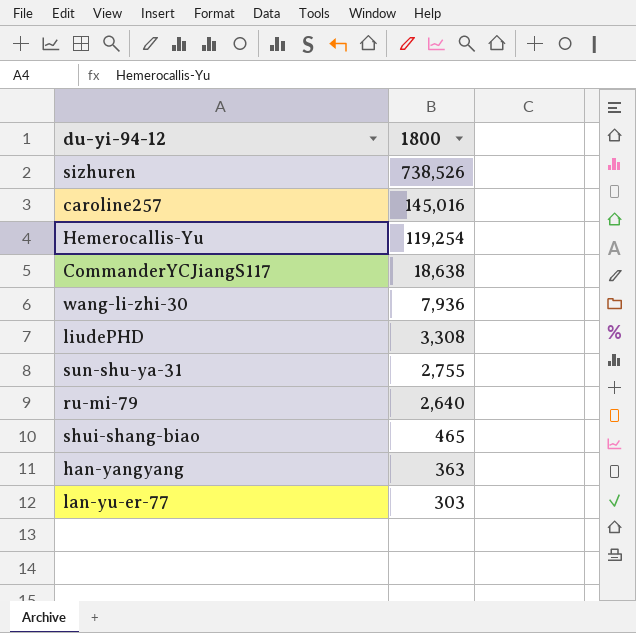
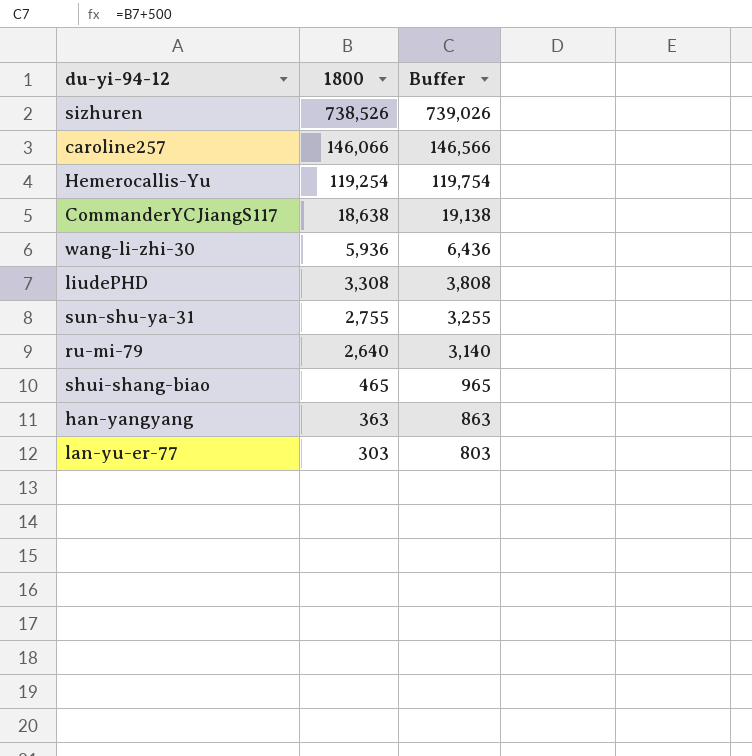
column Buffer | formula: none -> [1800] + 500
caroline257 | 1800: 145,016 -> 146,066
wang-li-zhi-30 | 1800: 7,936 -> 5,936

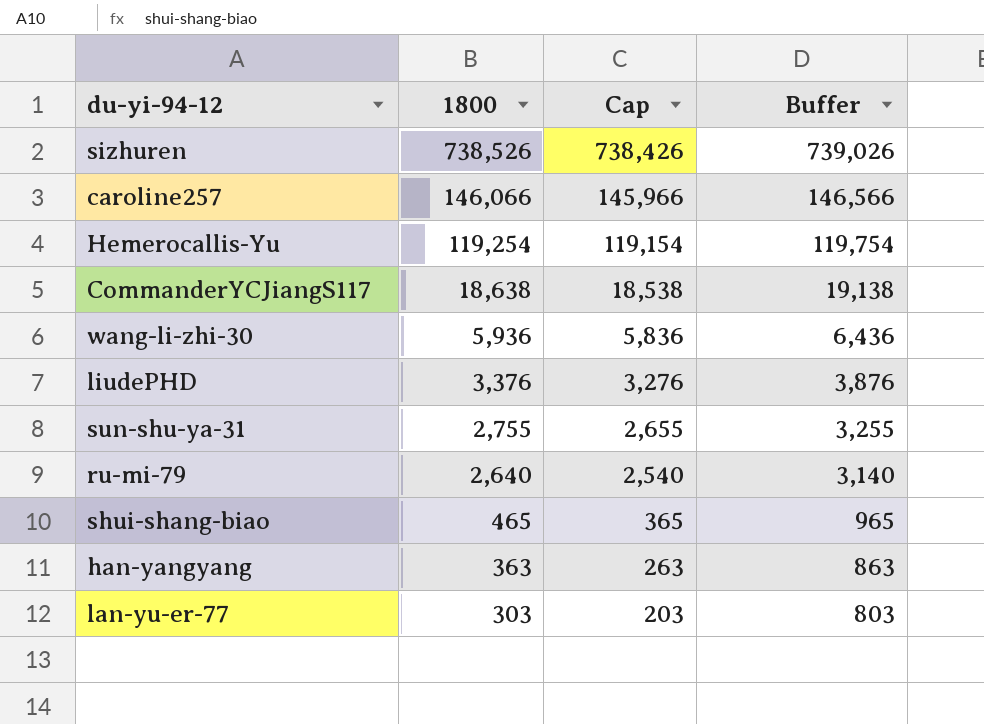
column Cap | formula: none -> [1800] - 100
liudePHD | 1800: 3,308 -> 3,376
liudePHD | Buffer: 3,808 -> 3,876

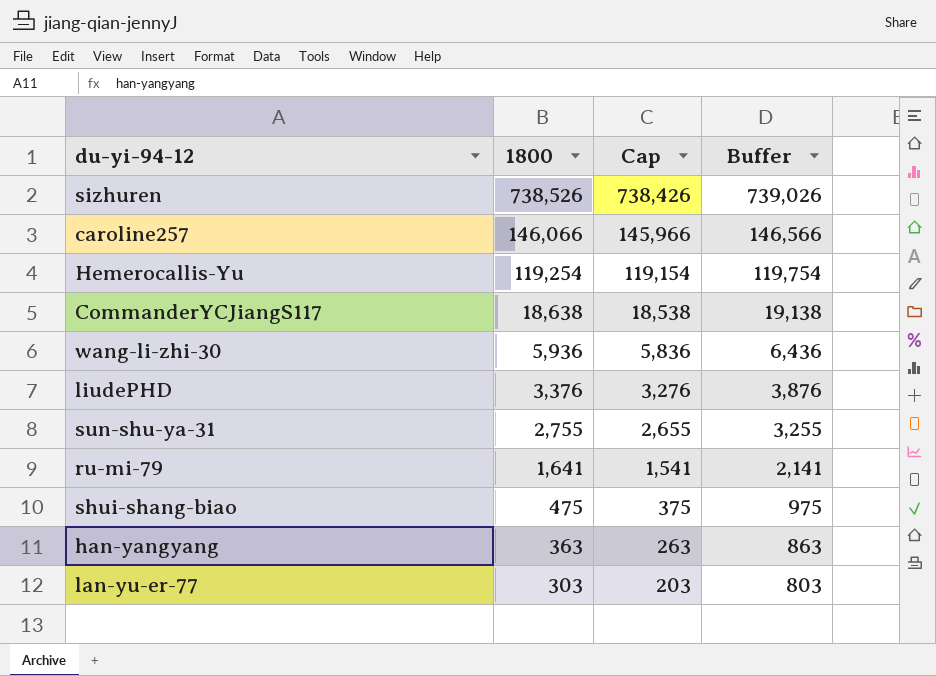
ru-mi-79 | 1800: 2,640 -> 1,641
ru-mi-79 | Cap: 2,540 -> 1,541
ru-mi-79 | Buffer: 3,140 -> 2,141
shui-shang-biao | 1800: 465 -> 475
shui-shang-biao | Cap: 365 -> 375
shui-shang-biao | Buffer: 965 -> 975

